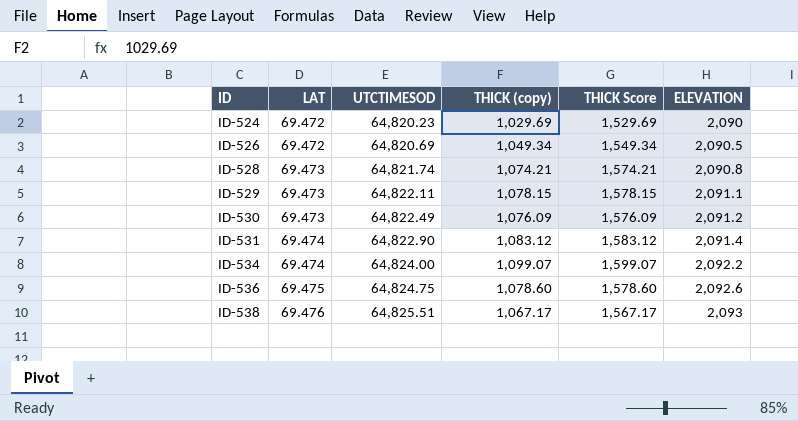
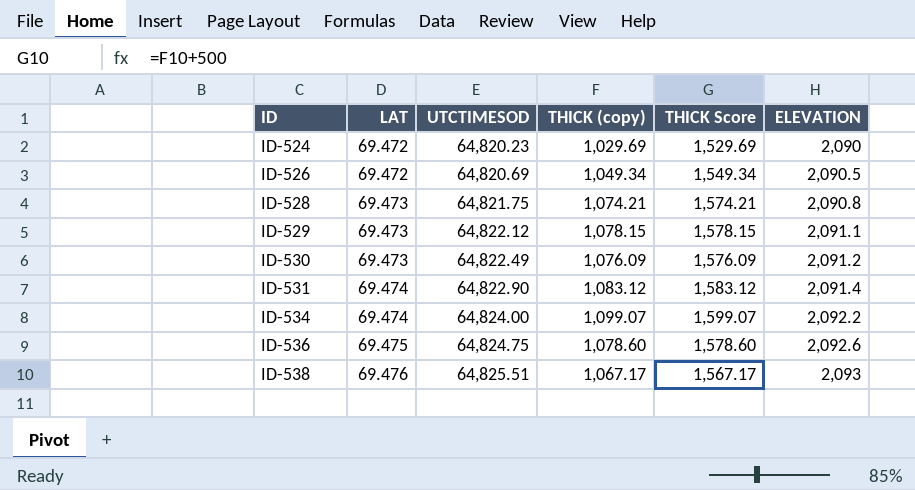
ID-528 | UTCTIMESOD: 64,821.74 -> 64,821.75
ID-529 | UTCTIMESOD: 64,822.11 -> 64,822.12

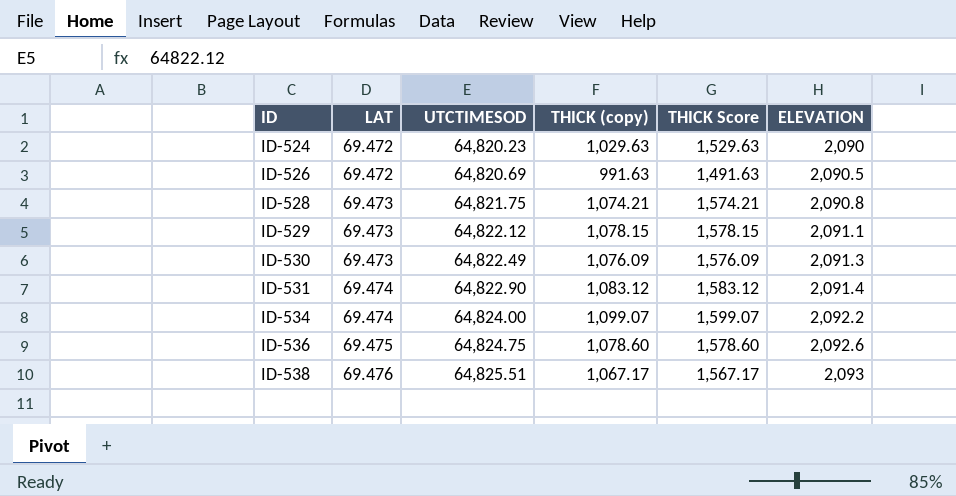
ID-524 | THICK (copy): 1,029.69 -> 1,029.63
ID-524 | THICK Score: 1,529.69 -> 1,529.63
ID-526 | THICK (copy): 1,049.34 -> 991.63
ID-526 | THICK Score: 1,549.34 -> 1,491.63
ID-530 | ELEVATION: 2,091.2 -> 2,091.3

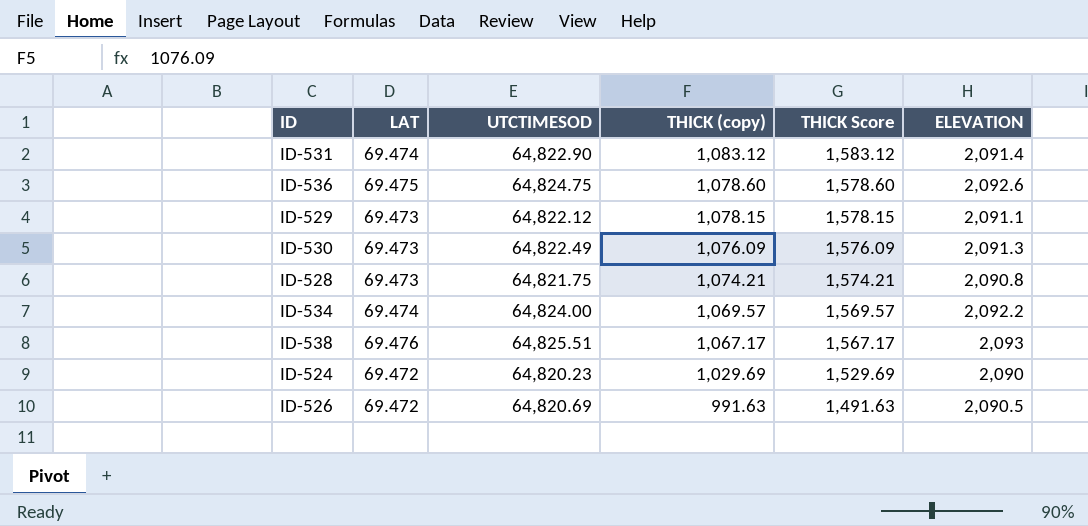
row order: ID ascending -> THICK (copy) descending
ID-534 | THICK (copy): 1,099.07 -> 1,069.57
ID-534 | THICK Score: 1,599.07 -> 1,569.57
ID-524 | THICK (copy): 1,029.63 -> 1,029.69
ID-524 | THICK Score: 1,529.63 -> 1,529.69

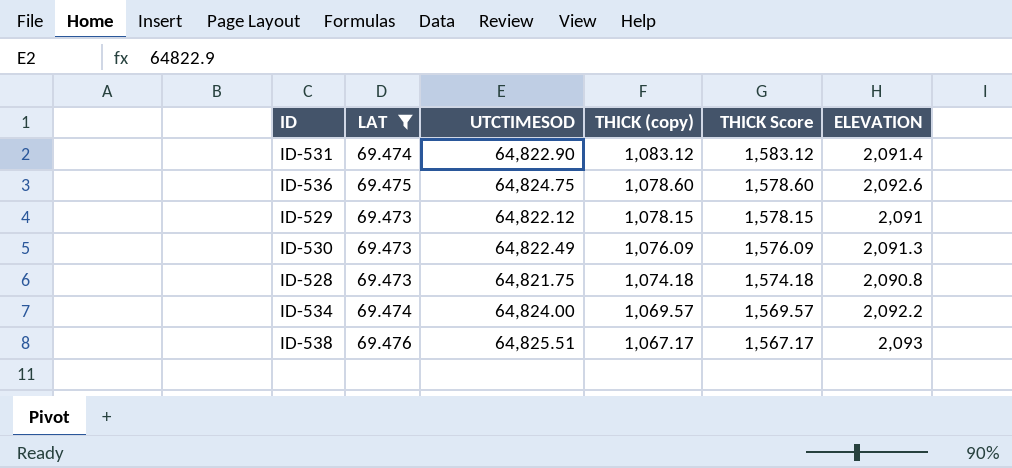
filter: none -> LAT != 69.472
ID-529 | ELEVATION: 2,091.1 -> 2,091
ID-528 | THICK (copy): 1,074.21 -> 1,074.18
ID-528 | THICK Score: 1,574.21 -> 1,574.18

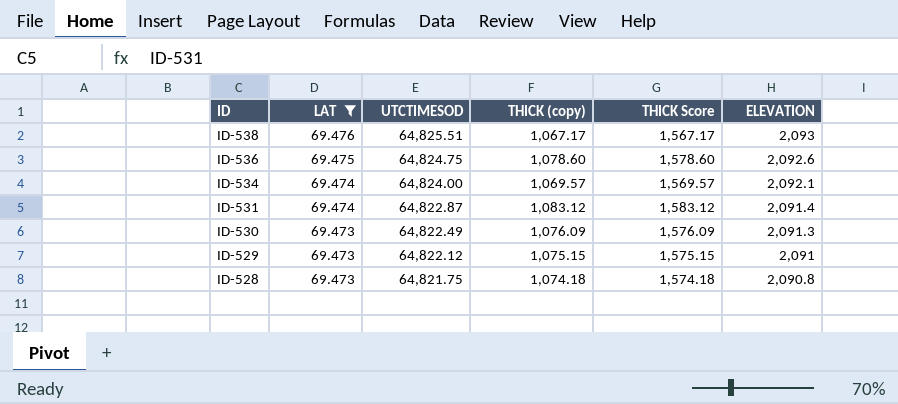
row order: THICK (copy) descending -> ID descending
ID-534 | ELEVATION: 2,092.2 -> 2,092.1
ID-531 | UTCTIMESOD: 64,822.90 -> 64,822.87
ID-529 | THICK (copy): 1,078.15 -> 1,075.15
ID-529 | THICK Score: 1,578.15 -> 1,575.15

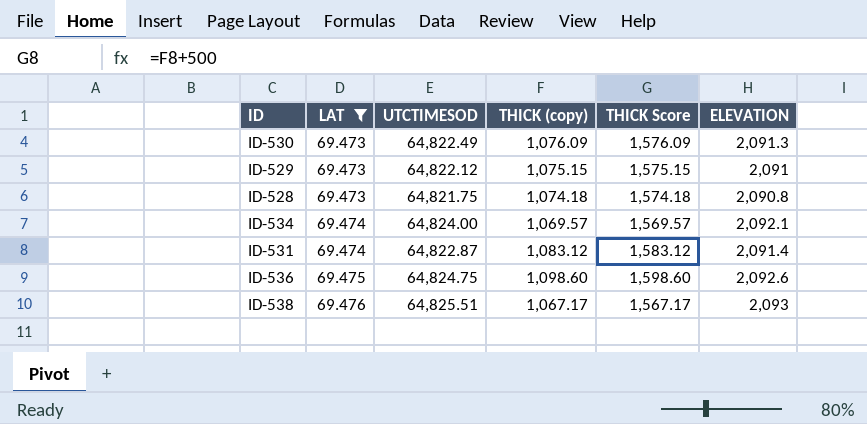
row order: ID descending -> LAT ascending
ID-536 | THICK (copy): 1,078.60 -> 1,098.60
ID-536 | THICK Score: 1,578.60 -> 1,598.60

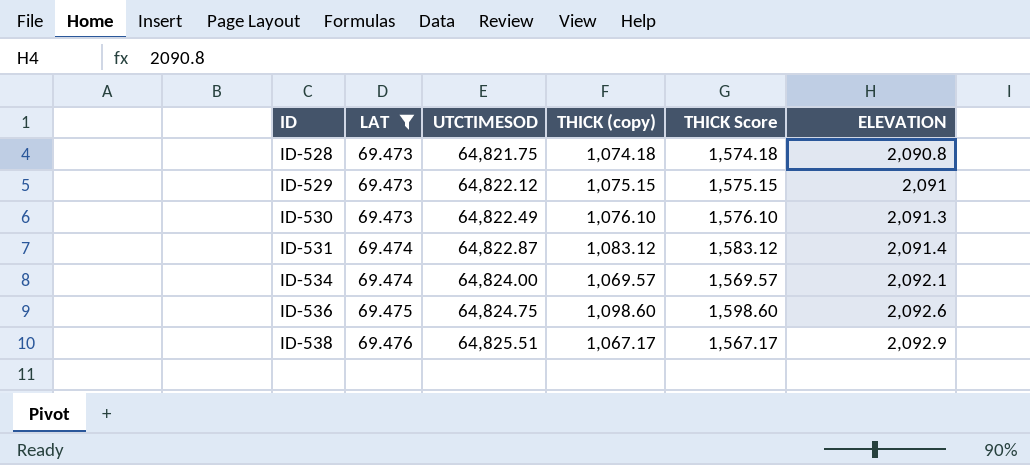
row order: LAT ascending -> ID ascending
ID-530 | THICK (copy): 1,076.09 -> 1,076.10
ID-530 | THICK Score: 1,576.09 -> 1,576.10
ID-538 | ELEVATION: 2,093 -> 2,092.9

